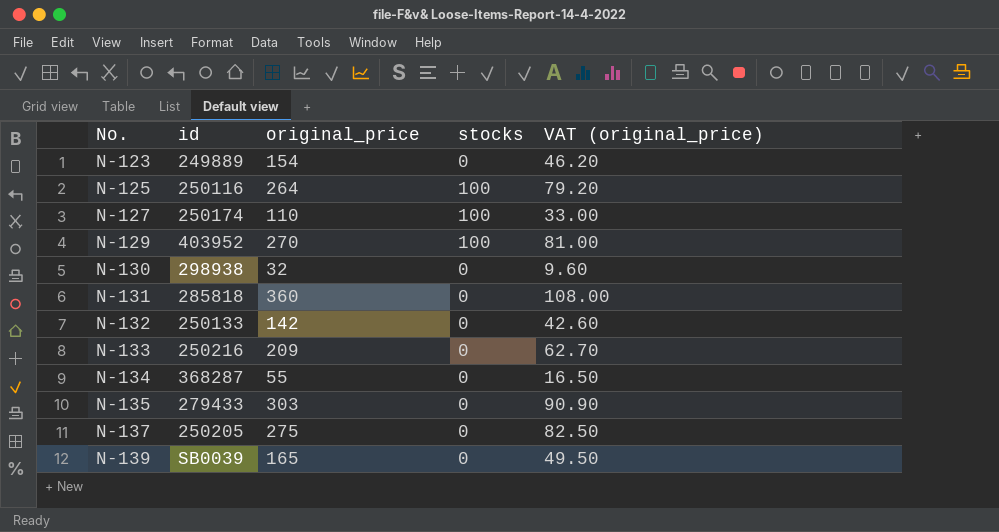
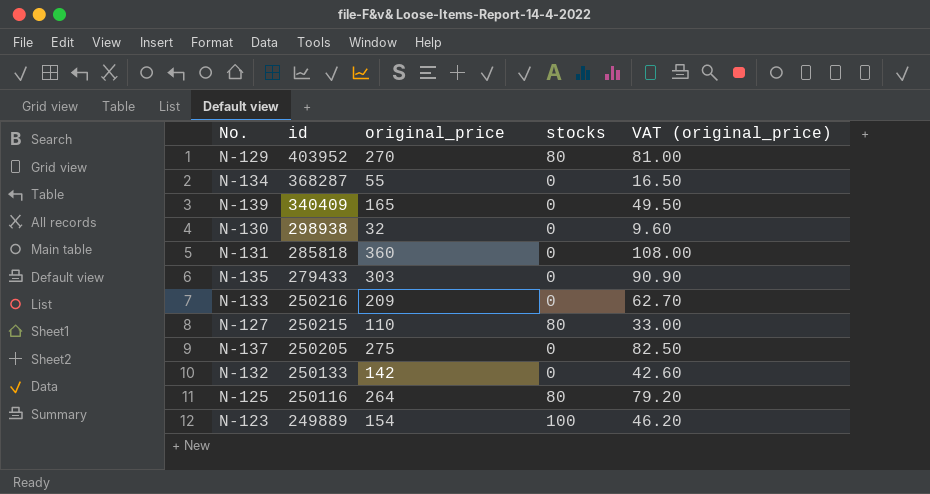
row order: No. ascending -> id descending
N-129 | stocks: 100 -> 80
N-139 | id: SB0039 -> 340409
N-127 | id: 250174 -> 250215
N-127 | stocks: 100 -> 80
N-125 | stocks: 100 -> 80
N-123 | stocks: 0 -> 100

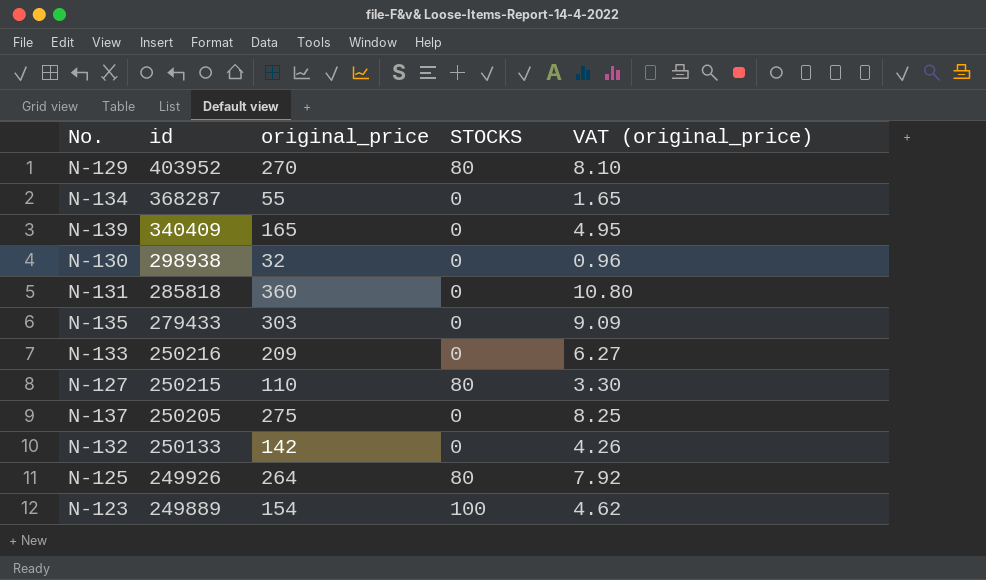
column name: stocks -> STOCKS
column VAT (original_price) | formula: [original_price] * 0.3 -> [original_price] * 0.03
N-125 | id: 250116 -> 249926

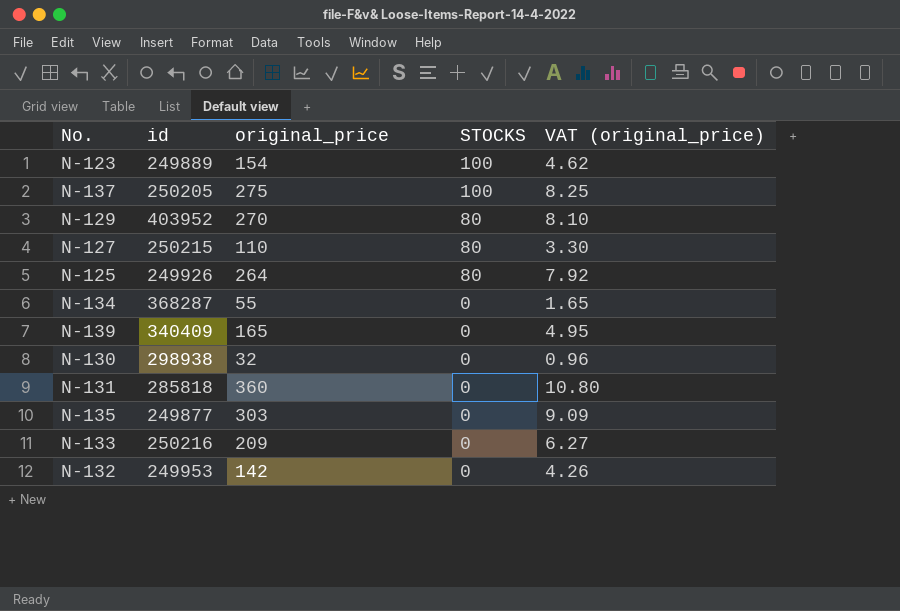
row order: id descending -> STOCKS descending
N-137 | STOCKS: 0 -> 100
N-135 | id: 279433 -> 249877
N-132 | id: 250133 -> 249953

